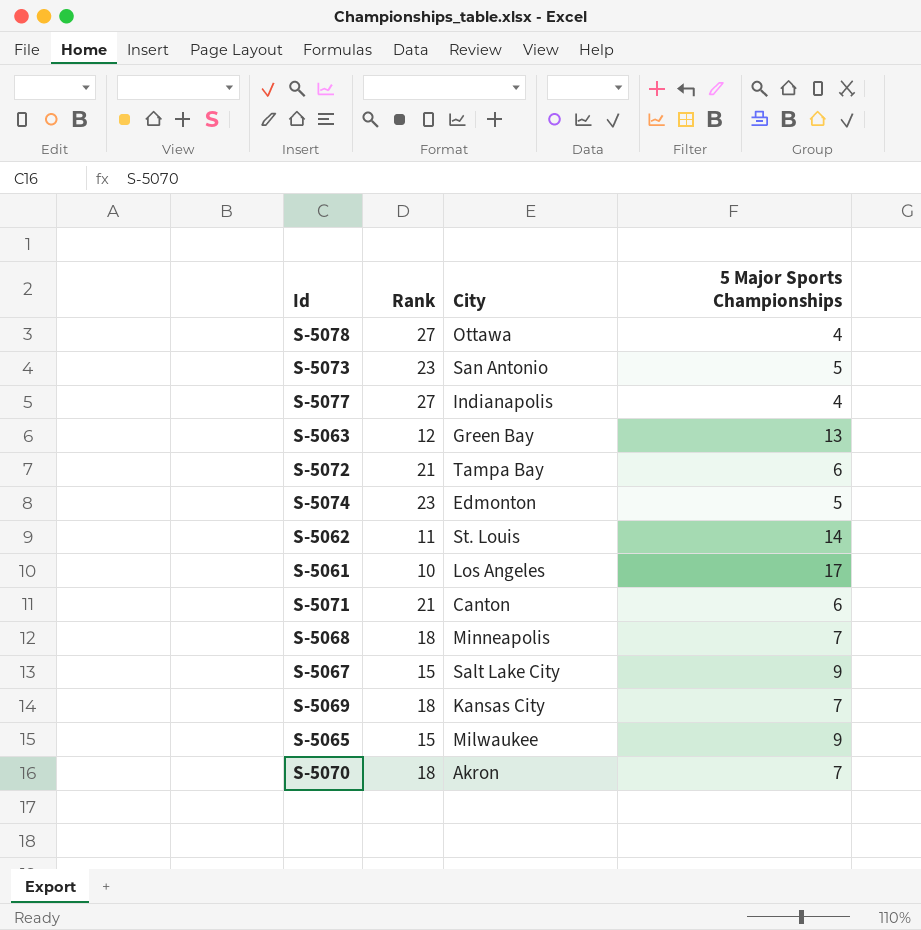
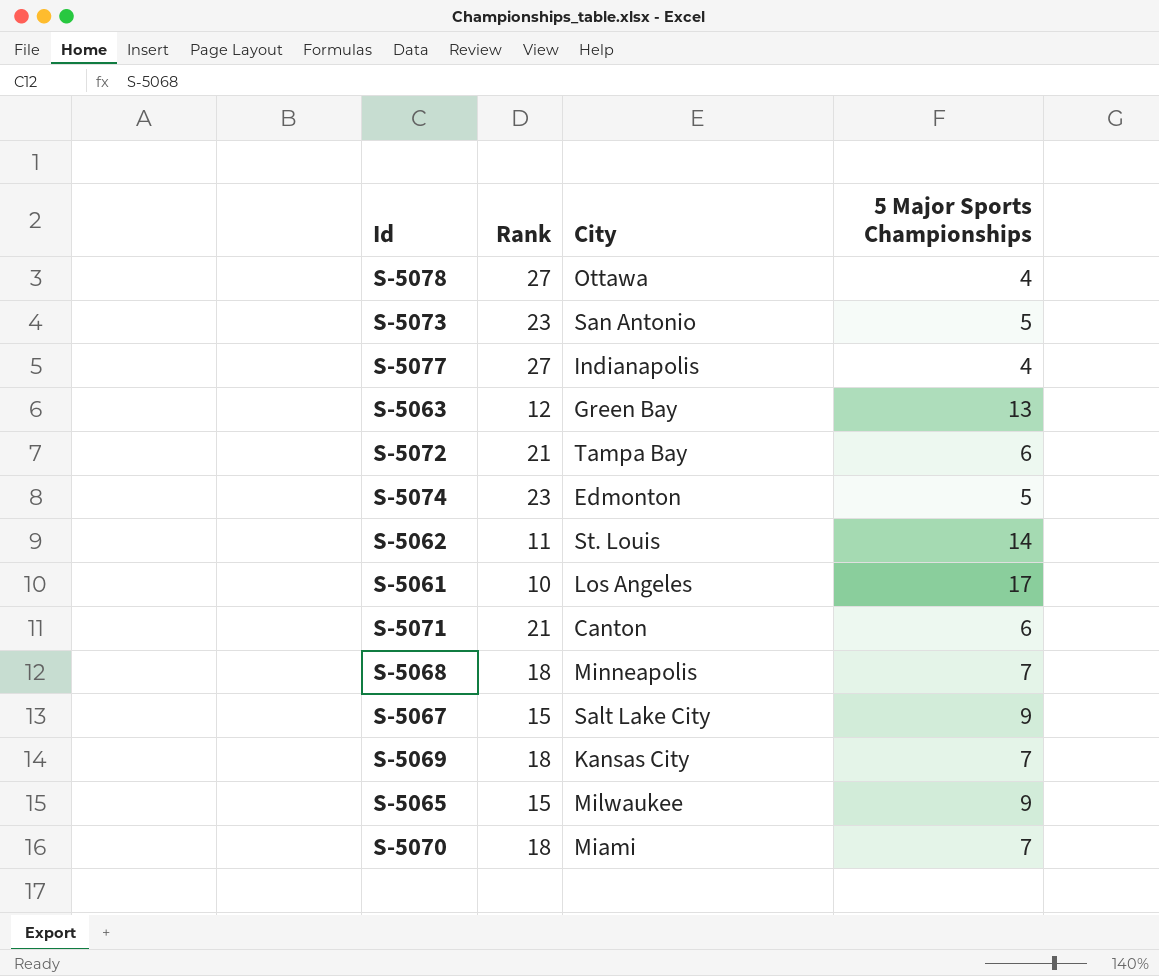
S-5070 | City: Akron -> Miami

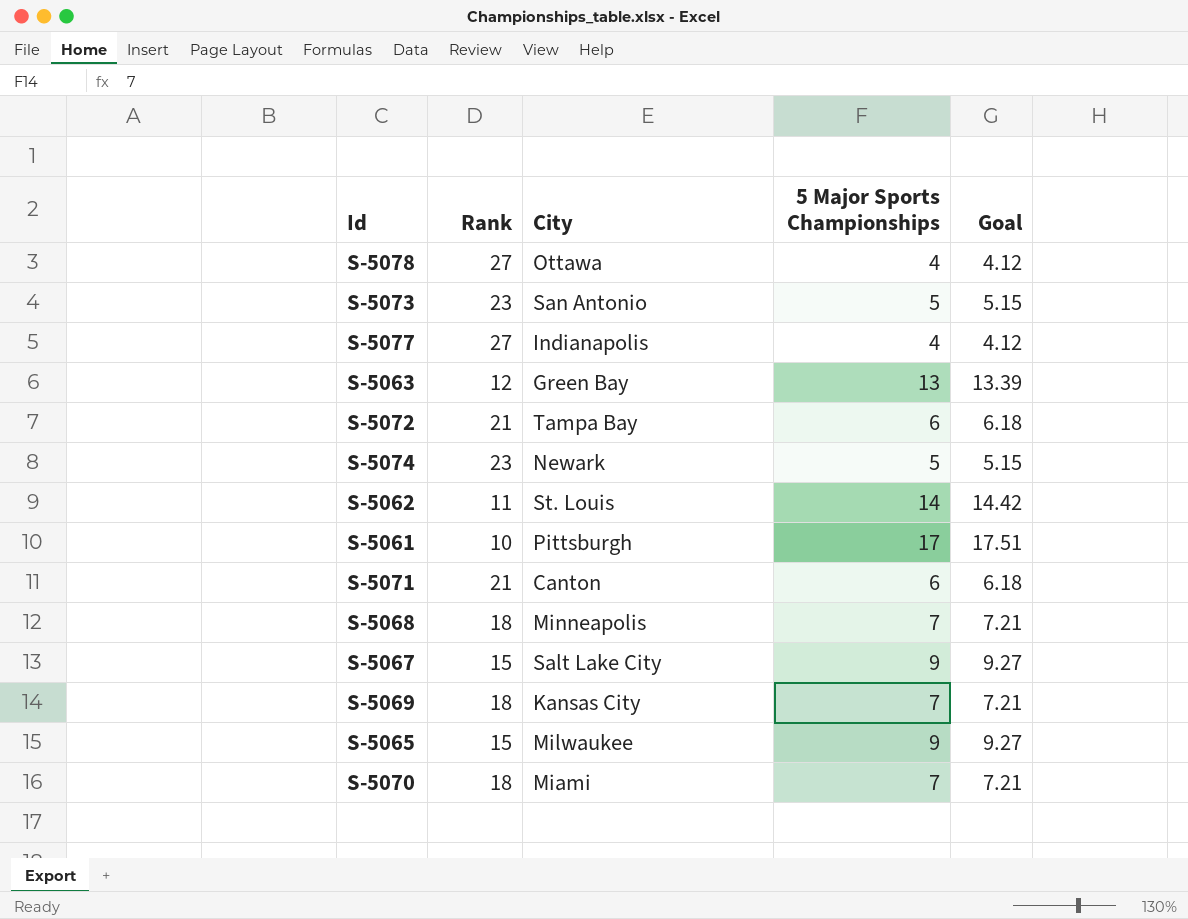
column Goal | formula: none -> [5 Major Sports Championships] * 1.03
S-5074 | City: Edmonton -> Newark
S-5061 | City: Los Angeles -> Pittsburgh

